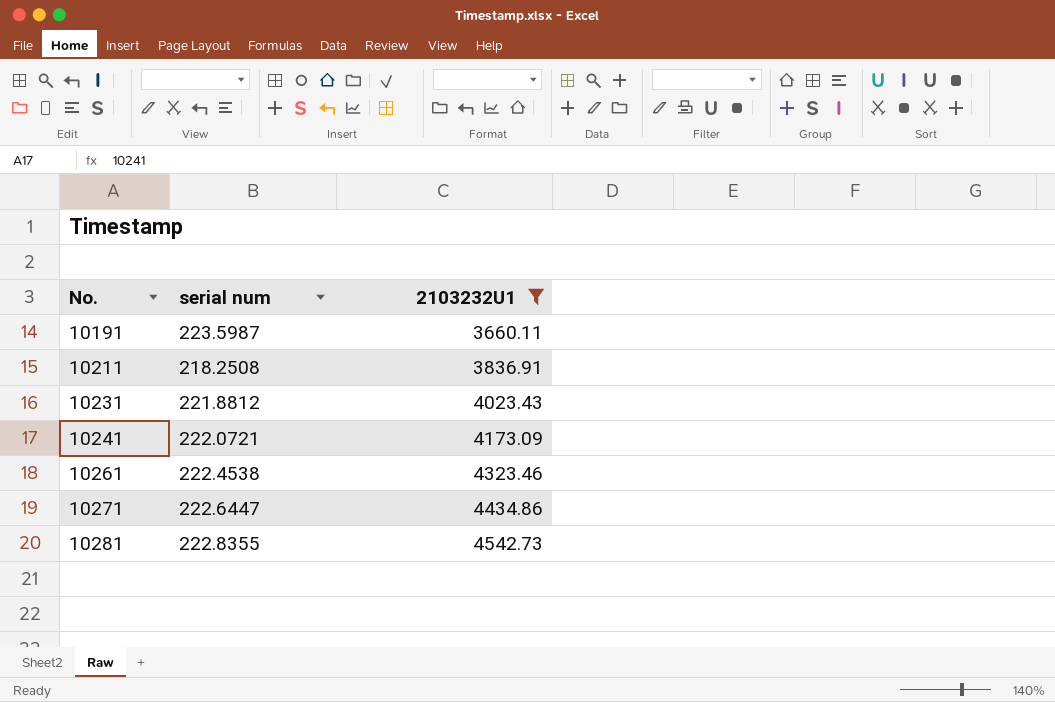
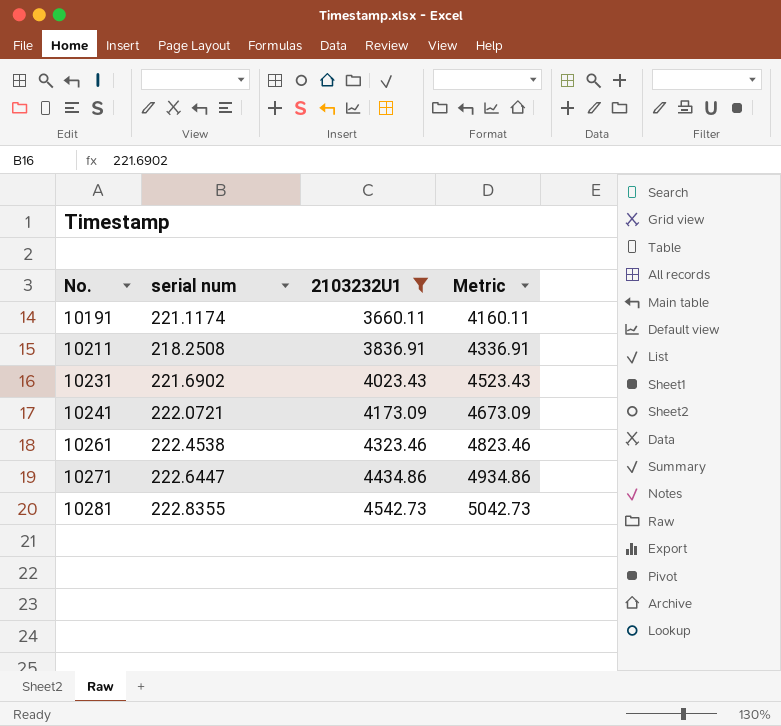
column Metric | formula: none -> [2103232U1] + 500
10191 | serial num: 223.5987 -> 221.1174
10231 | serial num: 221.8812 -> 221.6902

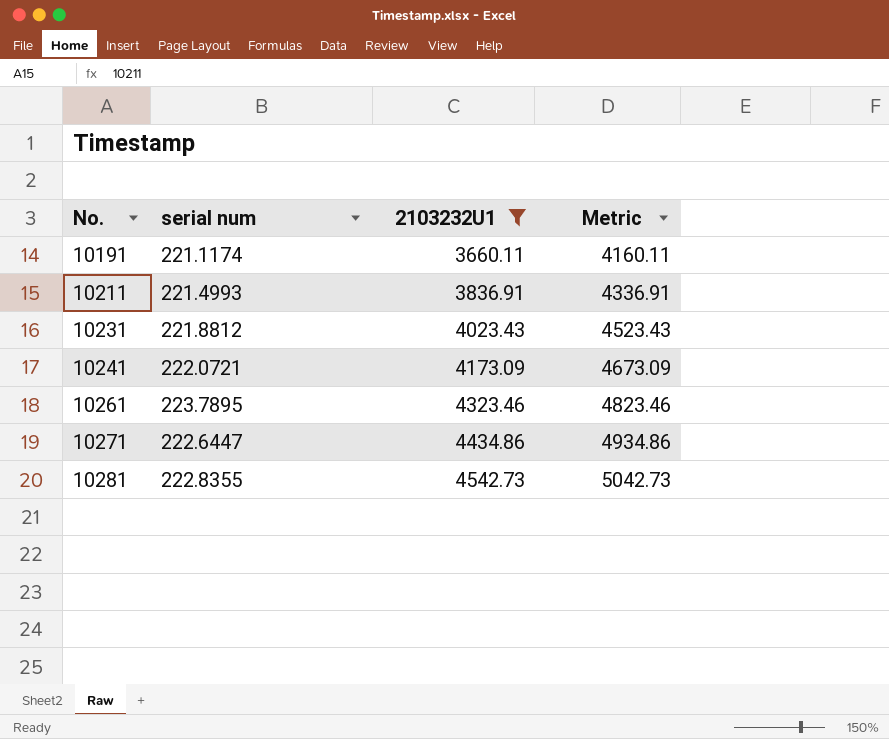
10211 | serial num: 218.2508 -> 221.4993
10231 | serial num: 221.6902 -> 221.8812
10261 | serial num: 222.4538 -> 223.7895

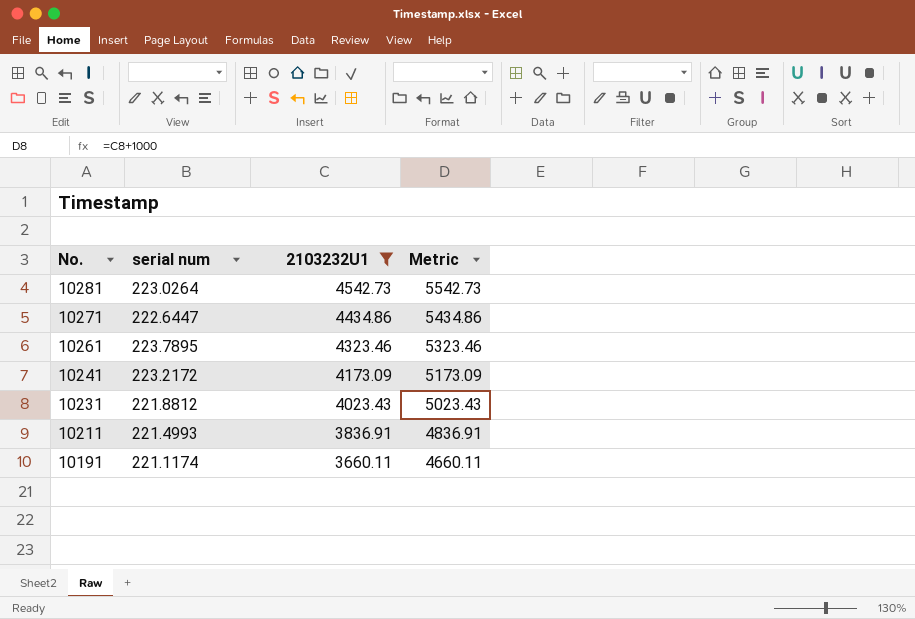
row order: No. ascending -> No. descending
column Metric | formula: [2103232U1] + 500 -> [2103232U1] + 1000
10281 | serial num: 222.8355 -> 223.0264
10241 | serial num: 222.0721 -> 223.2172

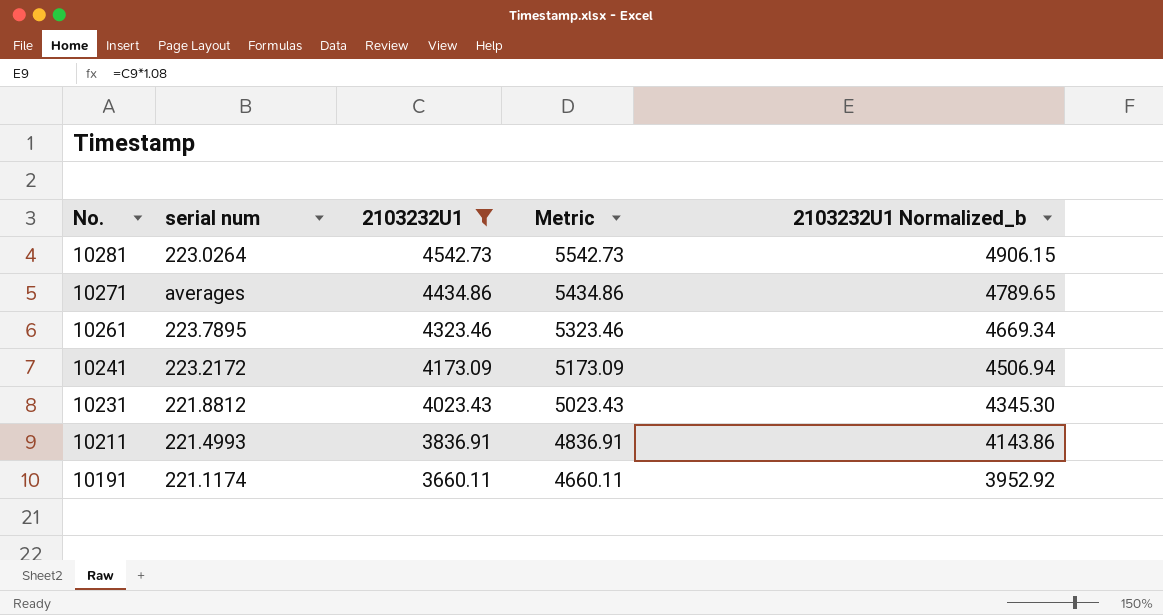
column 2103232U1 Normalized_b | formula: none -> [2103232U1] * 1.08
10271 | serial num: 222.6447 -> averages

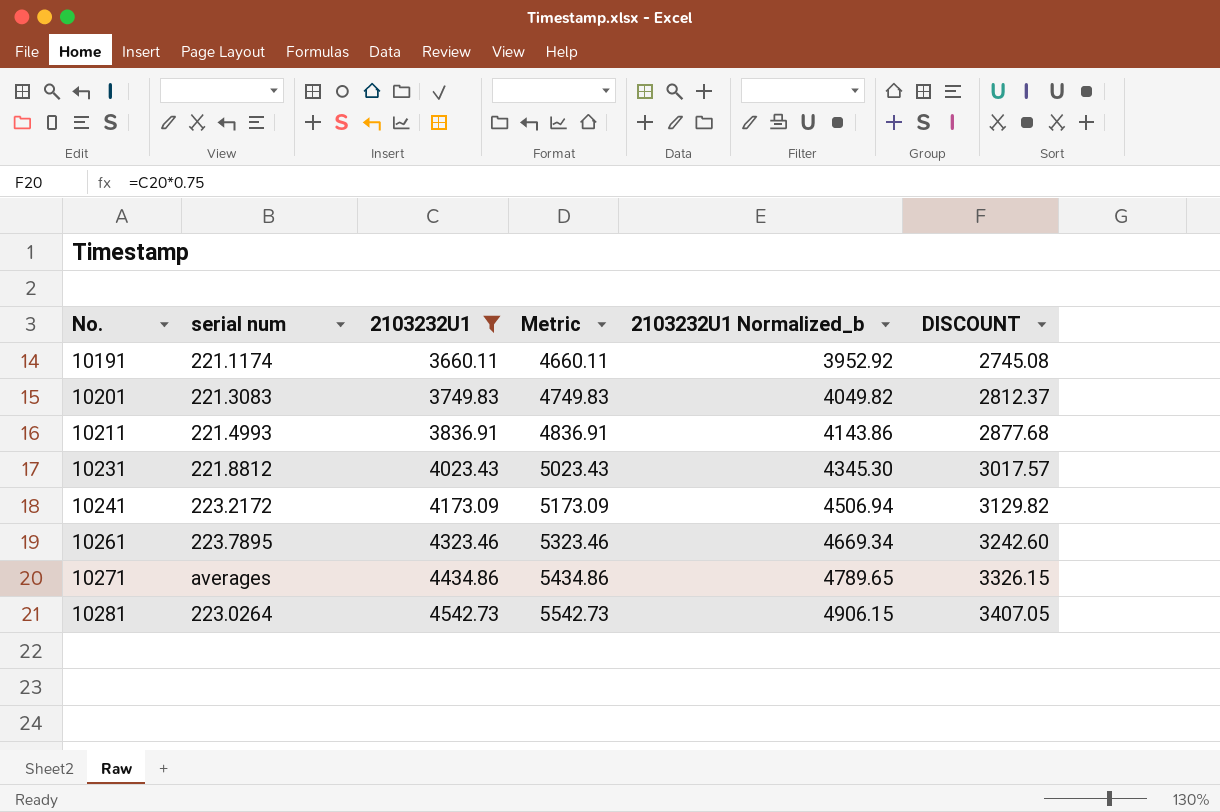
row order: No. descending -> No. ascending
column DISCOUNT | formula: none -> [2103232U1] * 0.75
row 10201: none -> 221.3083 | 3749.83 | 4749.83 | 4049.82 | 2812.37

